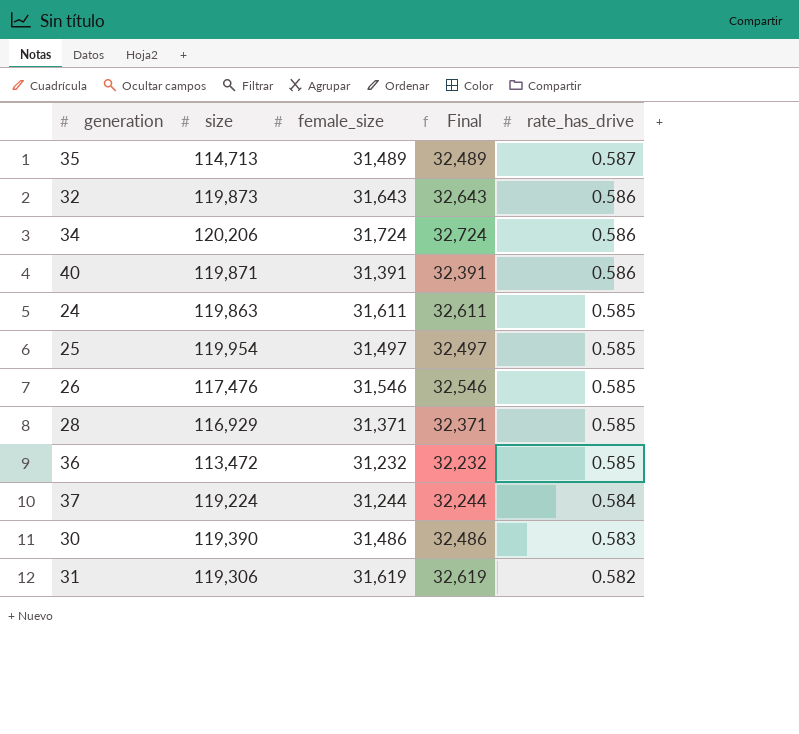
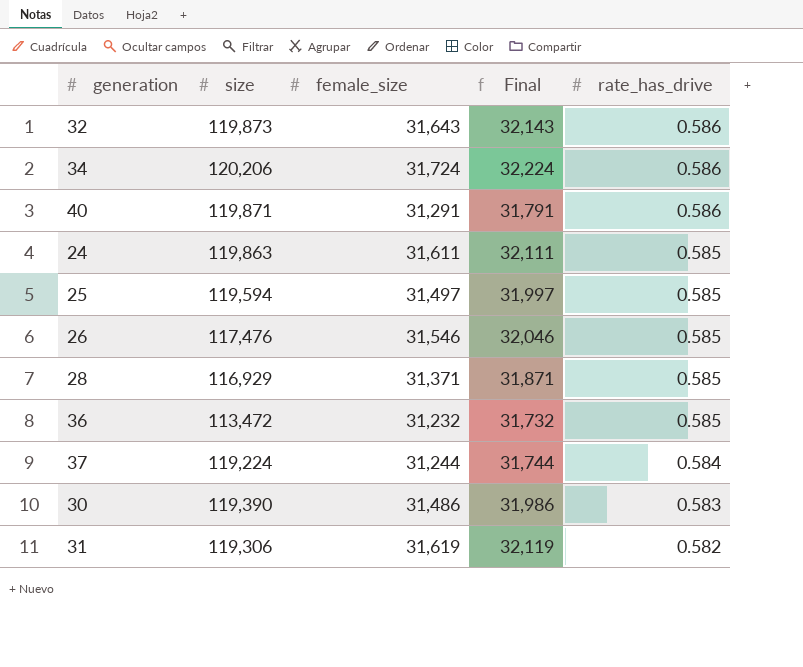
column Final | formula: [female_size] + 1000 -> [female_size] + 500
row 35: 114,713 | 31,489 | 32,489 | 0.587 -> none
40 | female_size: 31,391 -> 31,291
25 | size: 119,954 -> 119,594

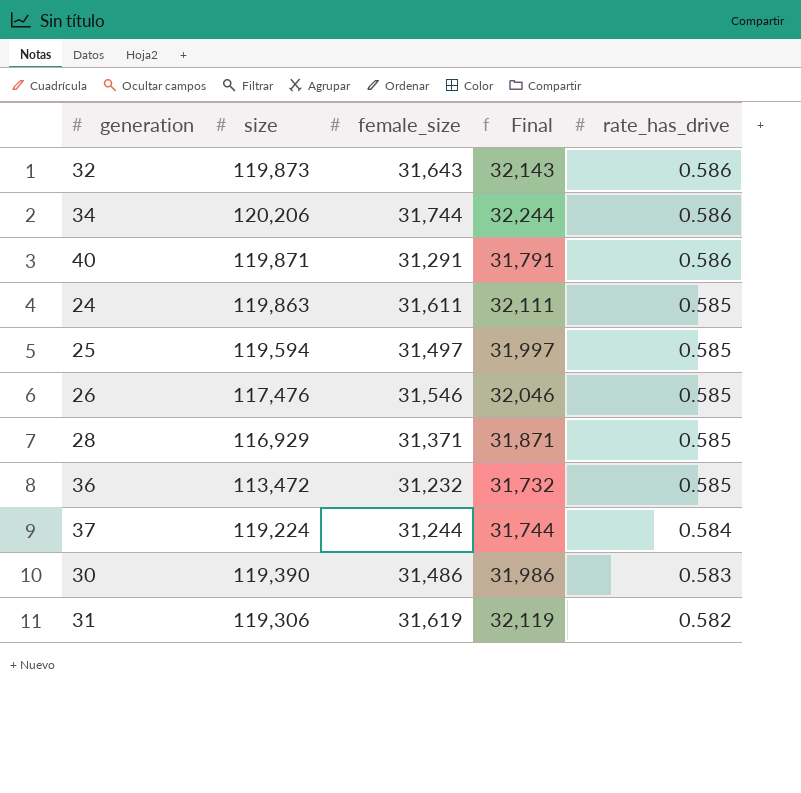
34 | female_size: 31,724 -> 31,744
34 | Final: 32,224 -> 32,244

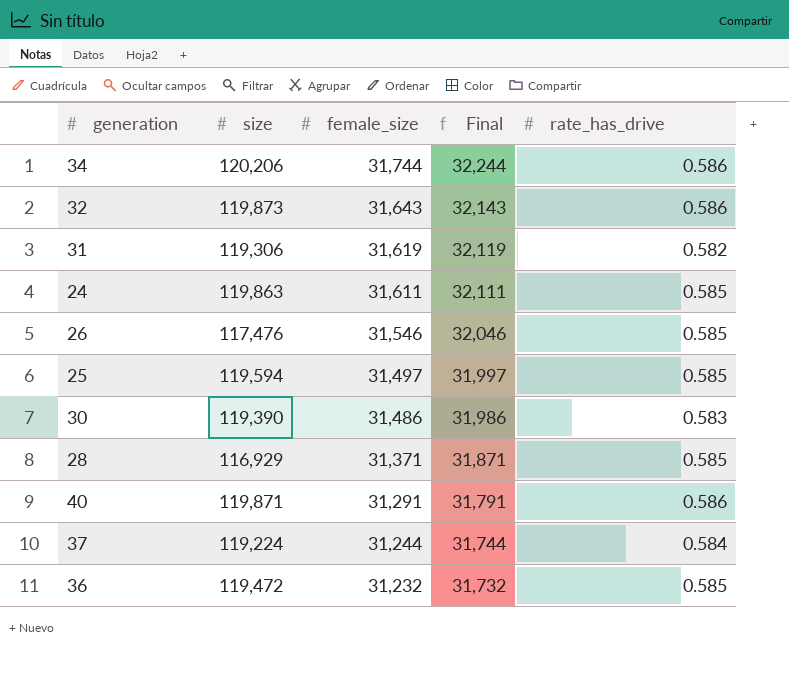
row order: rate_has_drive descending -> female_size descending
36 | size: 113,472 -> 119,472

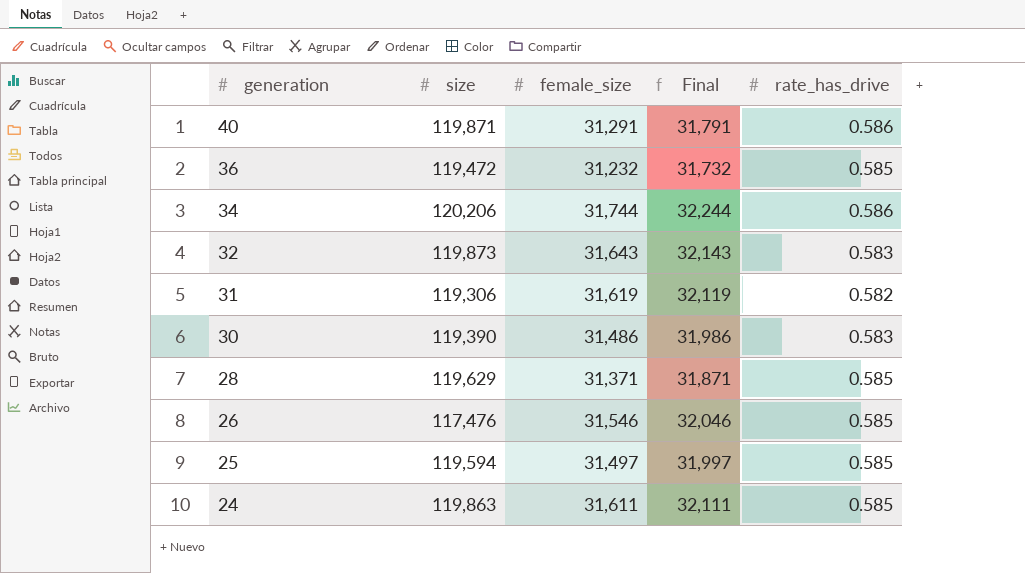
row order: female_size descending -> generation descending
row 37: 119,224 | 31,244 | 31,744 | 0.584 -> none
32 | rate_has_drive: 0.586 -> 0.583
28 | size: 116,929 -> 119,629

